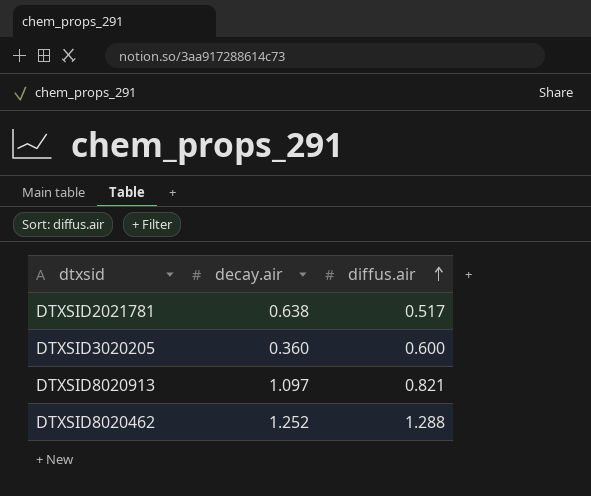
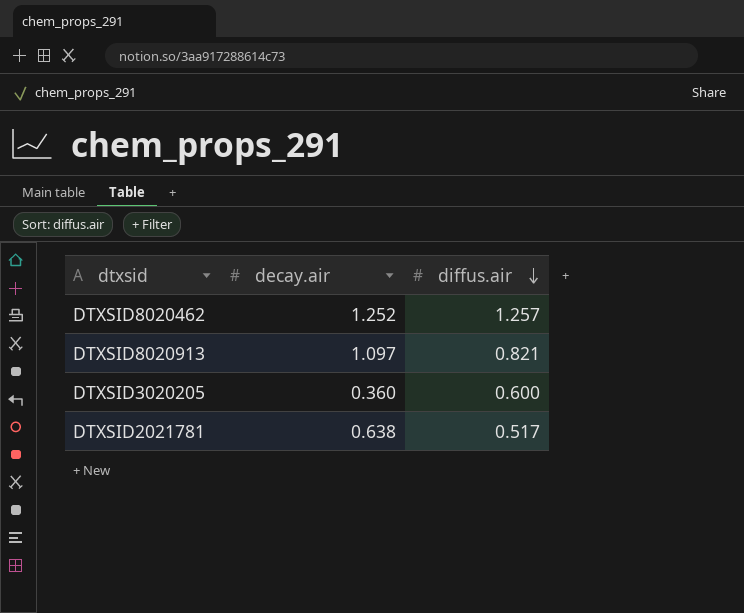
row order: diffus.air ascending -> diffus.air descending
DTXSID8020462 | diffus.air: 1.288 -> 1.257

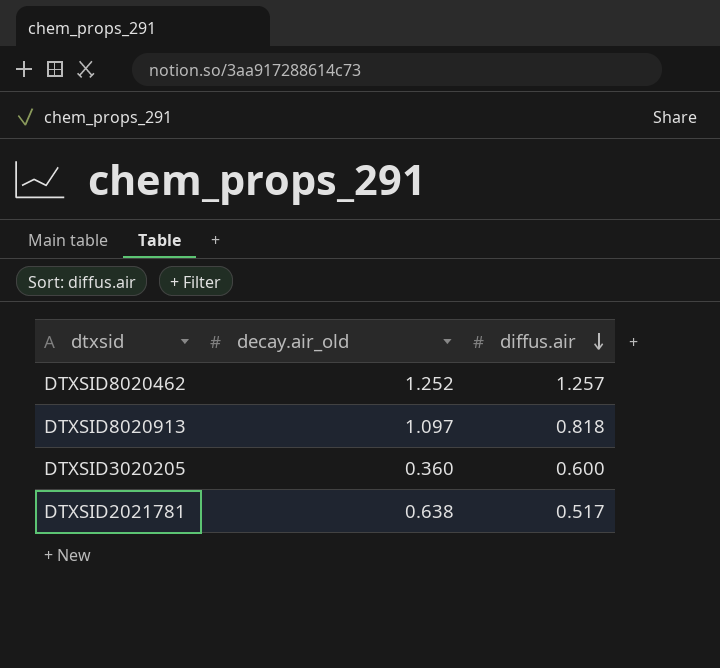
column name: decay.air -> decay.air_old
DTXSID8020913 | diffus.air: 0.821 -> 0.818

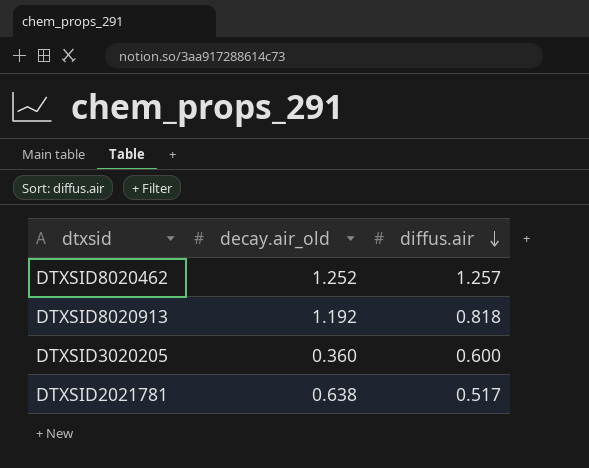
DTXSID8020913 | decay.air_old: 1.097 -> 1.192

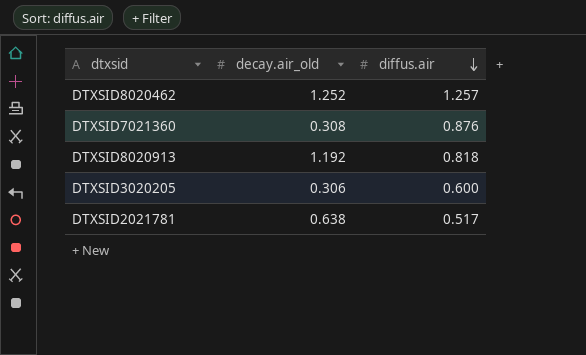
row DTXSID7021360: none -> 0.308 | 0.876
DTXSID3020205 | decay.air_old: 0.360 -> 0.306

